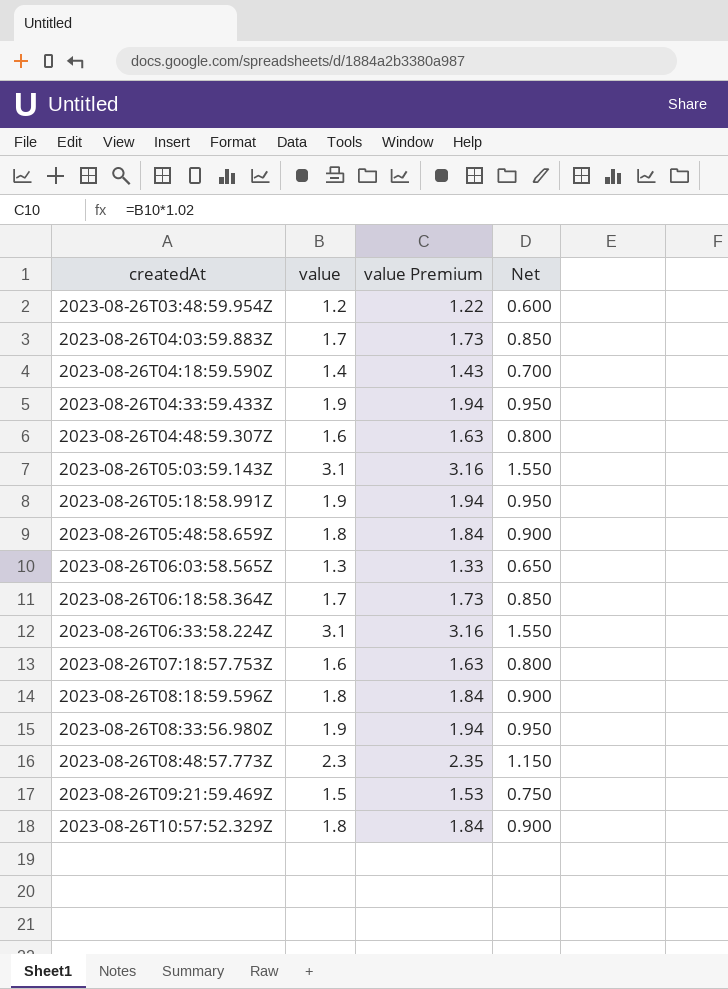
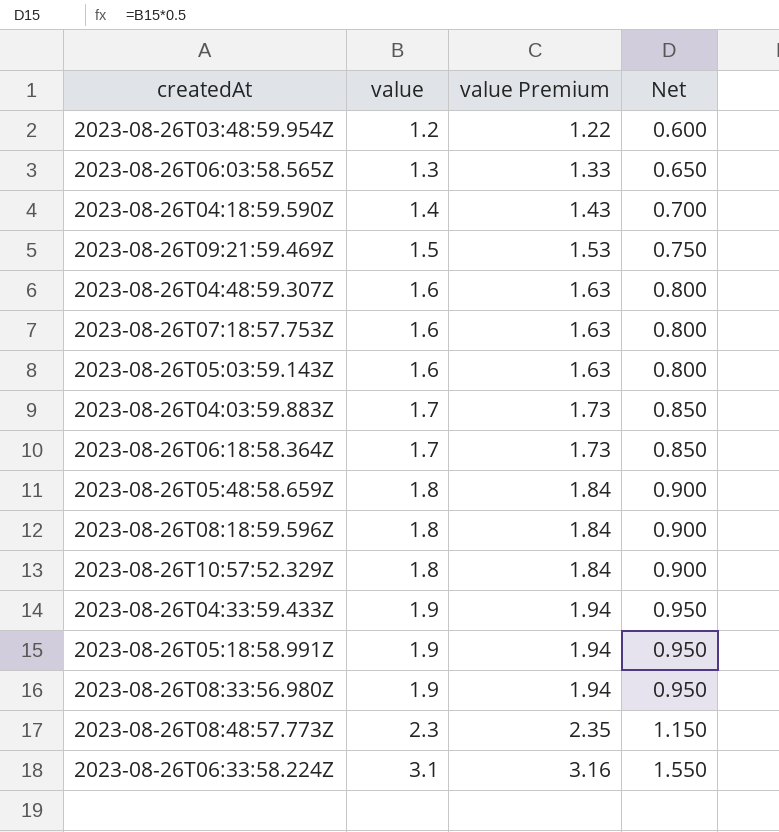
row order: createdAt ascending -> value ascending
2023-08-26T05:03:59.143Z | value: 3.1 -> 1.6
2023-08-26T05:03:59.143Z | value Premium: 3.16 -> 1.63
2023-08-26T05:03:59.143Z | Net: 1.550 -> 0.800

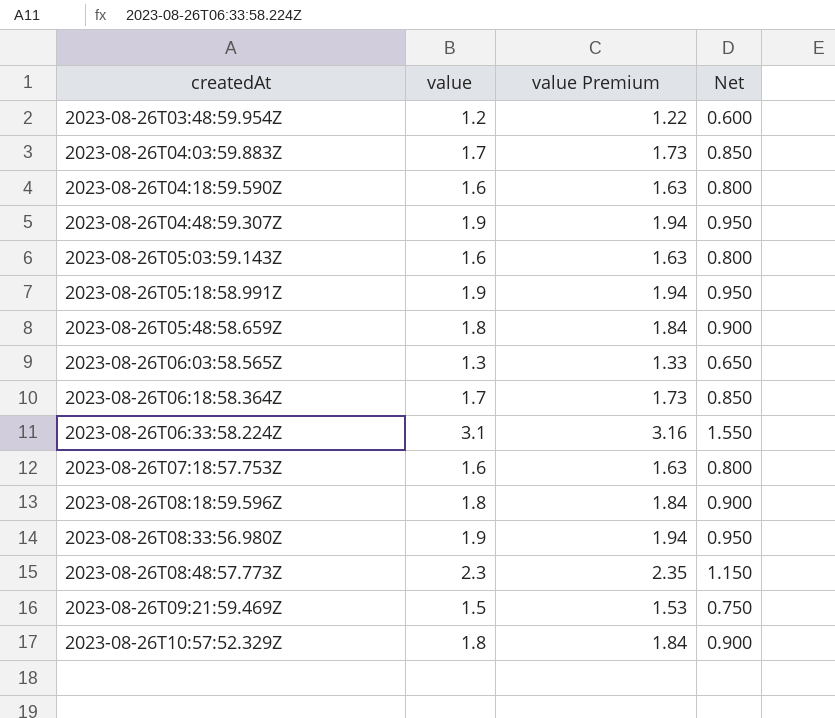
row order: value ascending -> createdAt ascending
row 2023-08-26T04:33:59.433Z: 1.9 | 1.94 | 0.950 -> none
2023-08-26T04:18:59.590Z | value: 1.4 -> 1.6
2023-08-26T04:18:59.590Z | value Premium: 1.43 -> 1.63
2023-08-26T04:18:59.590Z | Net: 0.700 -> 0.800
2023-08-26T04:48:59.307Z | value: 1.6 -> 1.9
2023-08-26T04:48:59.307Z | value Premium: 1.63 -> 1.94
2023-08-26T04:48:59.307Z | Net: 0.800 -> 0.950

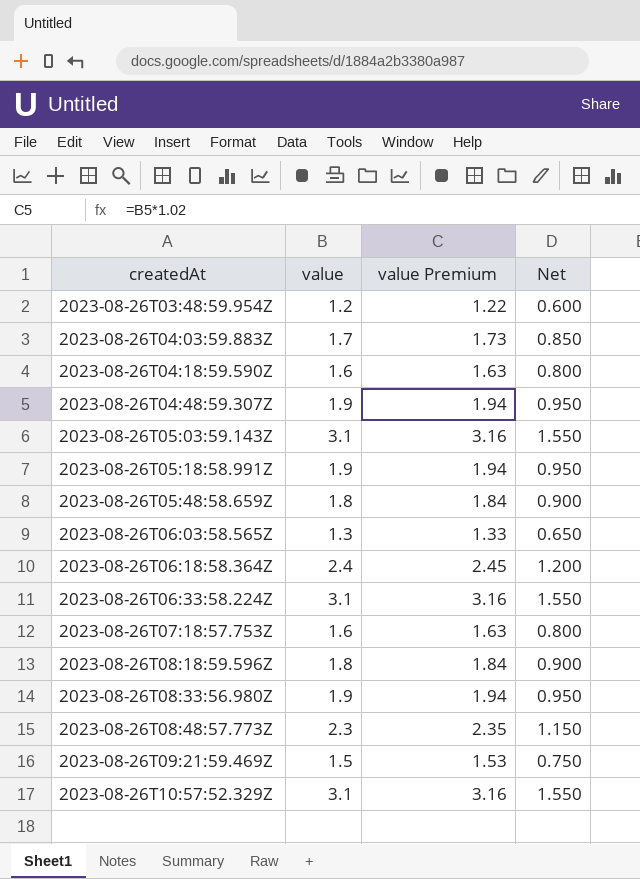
2023-08-26T05:03:59.143Z | value: 1.6 -> 3.1
2023-08-26T05:03:59.143Z | value Premium: 1.63 -> 3.16
2023-08-26T05:03:59.143Z | Net: 0.800 -> 1.550
2023-08-26T06:18:58.364Z | value: 1.7 -> 2.4
2023-08-26T06:18:58.364Z | value Premium: 1.73 -> 2.45
2023-08-26T06:18:58.364Z | Net: 0.850 -> 1.200
2023-08-26T10:57:52.329Z | value: 1.8 -> 3.1
2023-08-26T10:57:52.329Z | value Premium: 1.84 -> 3.16
2023-08-26T10:57:52.329Z | Net: 0.900 -> 1.550

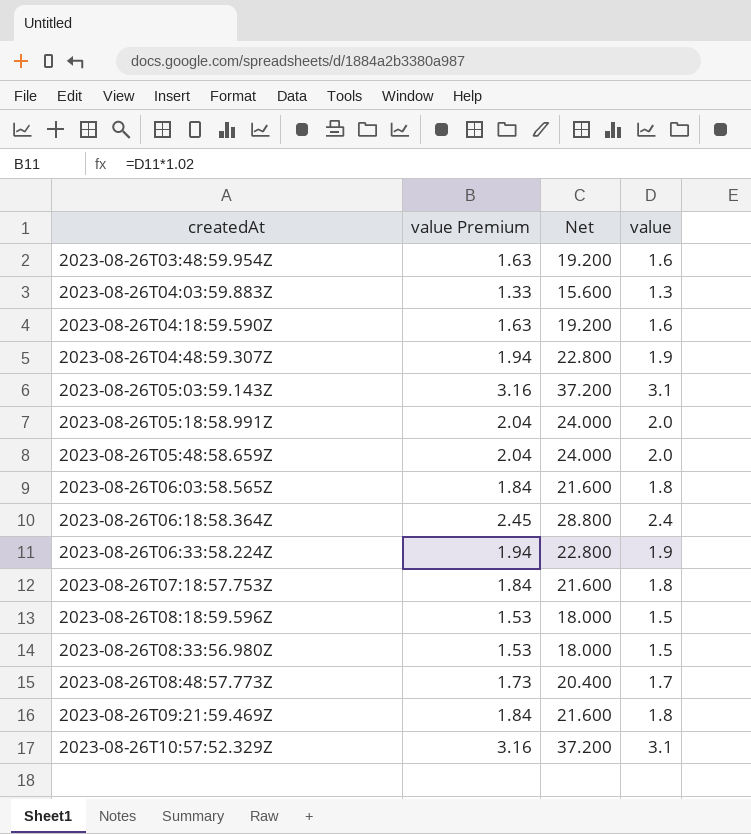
column Net | formula: [value] * 0.5 -> [value] * 12
column value | position: 2 -> 4
2023-08-26T03:48:59.954Z | value Premium: 1.22 -> 1.63
2023-08-26T03:48:59.954Z | value: 1.2 -> 1.6
2023-08-26T04:03:59.883Z | value Premium: 1.73 -> 1.33
2023-08-26T04:03:59.883Z | value: 1.7 -> 1.3
2023-08-26T05:18:58.991Z | value Premium: 1.94 -> 2.04
2023-08-26T05:18:58.991Z | value: 1.9 -> 2.0
2023-08-26T05:48:58.659Z | value Premium: 1.84 -> 2.04
2023-08-26T05:48:58.659Z | value: 1.8 -> 2.0
2023-08-26T06:03:58.565Z | value Premium: 1.33 -> 1.84
2023-08-26T06:03:58.565Z | value: 1.3 -> 1.8
2023-08-26T06:33:58.224Z | value Premium: 3.16 -> 1.94
2023-08-26T06:33:58.224Z | value: 3.1 -> 1.9
2023-08-26T07:18:57.753Z | value Premium: 1.63 -> 1.84
2023-08-26T07:18:57.753Z | value: 1.6 -> 1.8
2023-08-26T08:18:59.596Z | value Premium: 1.84 -> 1.53
2023-08-26T08:18:59.596Z | value: 1.8 -> 1.5
2023-08-26T08:33:56.980Z | value Premium: 1.94 -> 1.53
2023-08-26T08:33:56.980Z | value: 1.9 -> 1.5
2023-08-26T08:48:57.773Z | value Premium: 2.35 -> 1.73
2023-08-26T08:48:57.773Z | value: 2.3 -> 1.7
2023-08-26T09:21:59.469Z | value Premium: 1.53 -> 1.84
2023-08-26T09:21:59.469Z | value: 1.5 -> 1.8

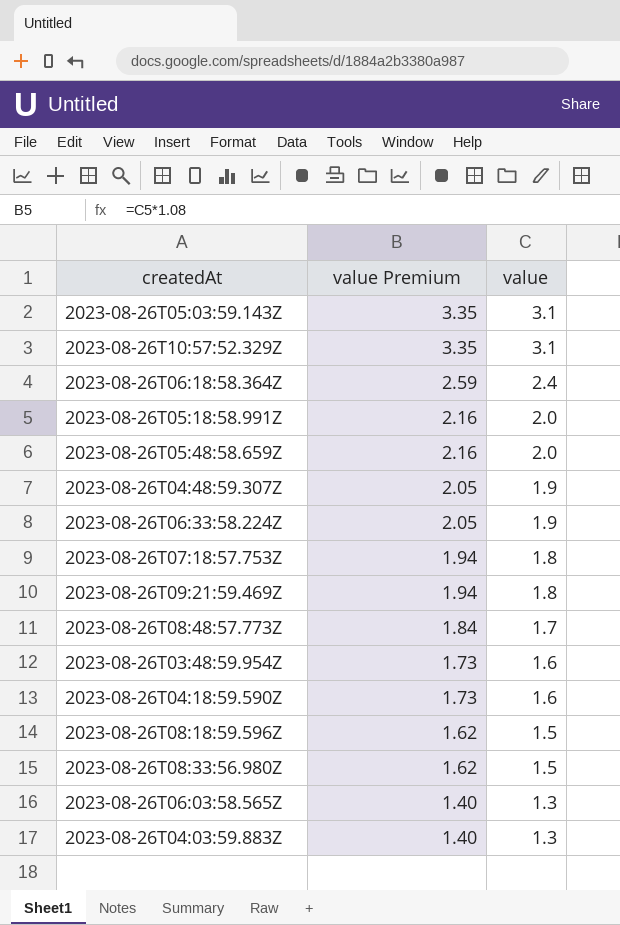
row order: createdAt ascending -> value Premium descending
column Net | formula: [value] * 12 -> none
column value Premium | formula: [value] * 1.02 -> [value] * 1.08
2023-08-26T06:03:58.565Z | value: 1.8 -> 1.3

